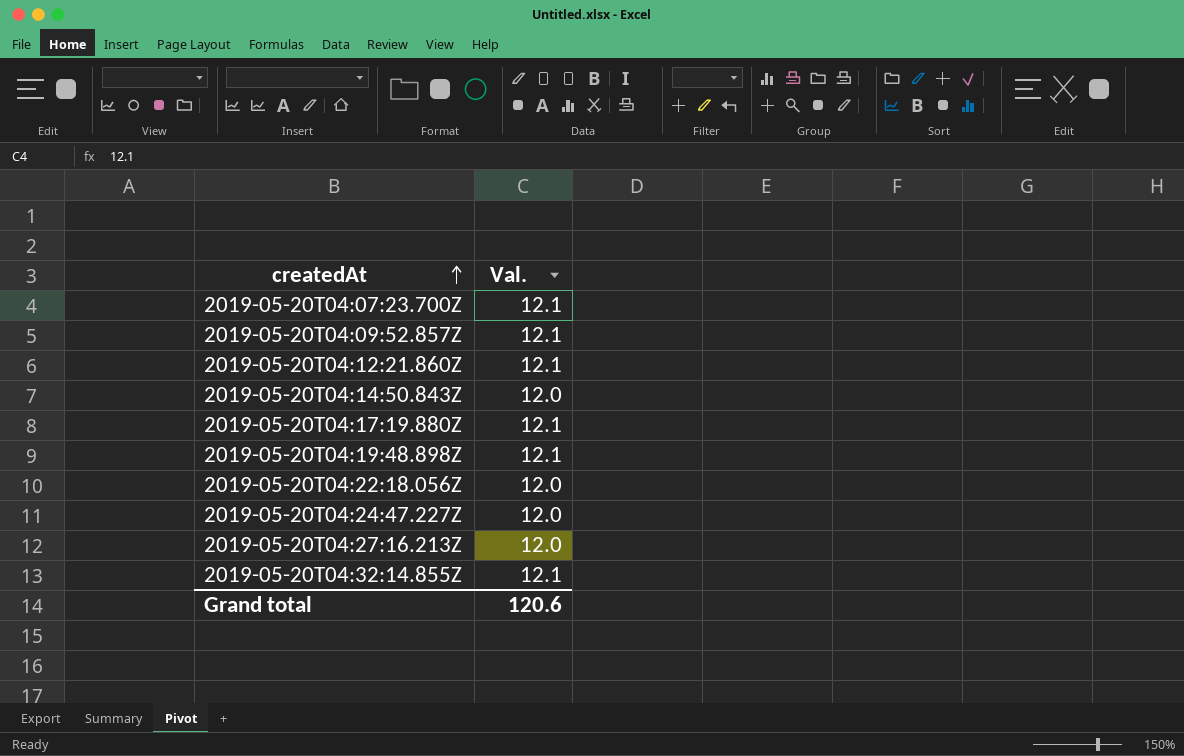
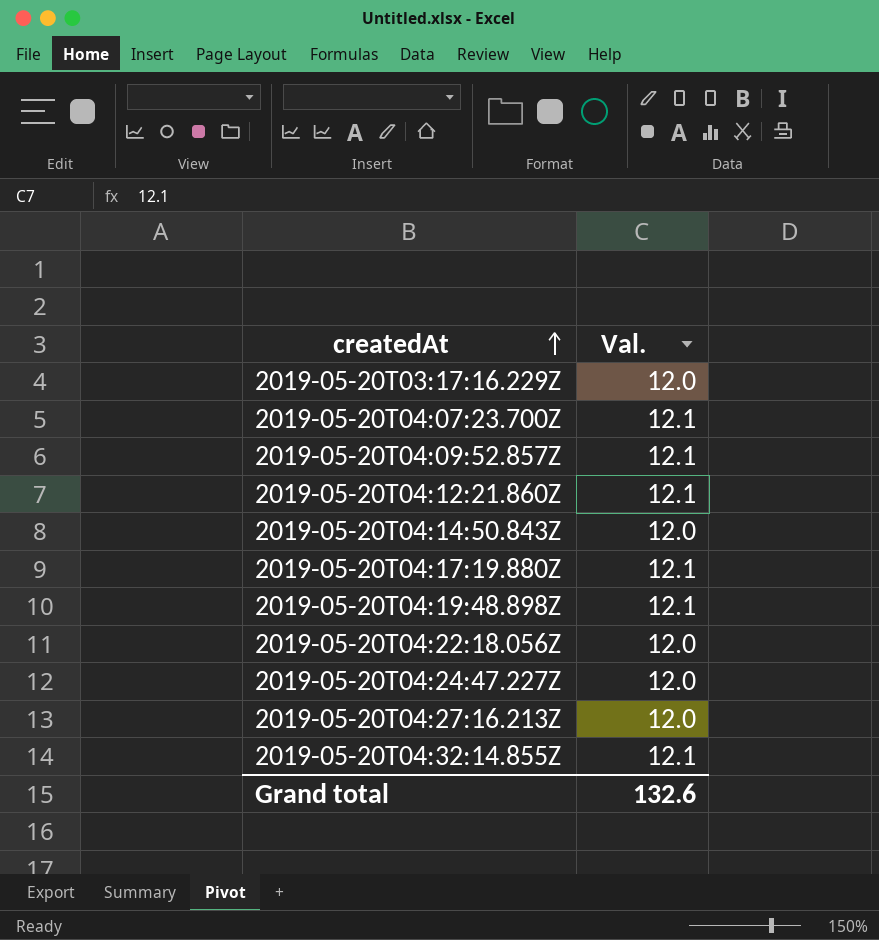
row 2019-05-20T03:17:16.229Z: none -> 12.0
Grand total | Val.: 120.6 -> 132.6

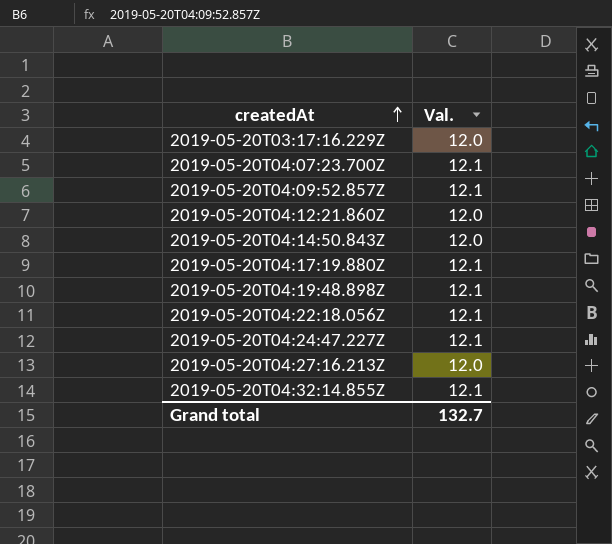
2019-05-20T04:12:21.860Z | Val.: 12.1 -> 12.0
2019-05-20T04:22:18.056Z | Val.: 12.0 -> 12.1
2019-05-20T04:24:47.227Z | Val.: 12.0 -> 12.1
Grand total | Val.: 132.6 -> 132.7

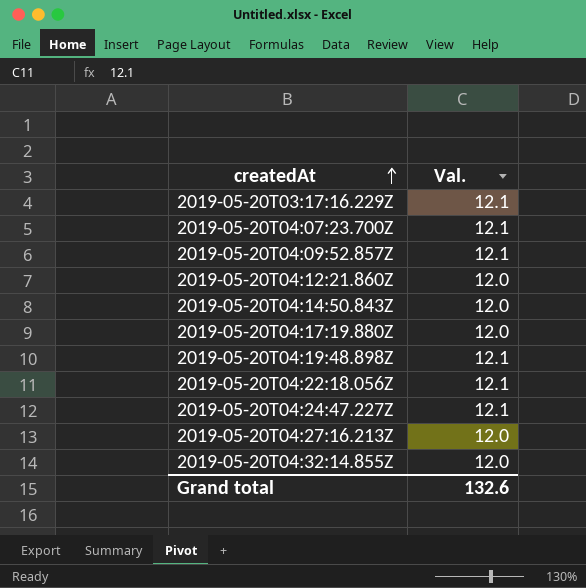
2019-05-20T03:17:16.229Z | Val.: 12.0 -> 12.1
2019-05-20T04:17:19.880Z | Val.: 12.1 -> 12.0
2019-05-20T04:32:14.855Z | Val.: 12.1 -> 12.0
Grand total | Val.: 132.7 -> 132.6

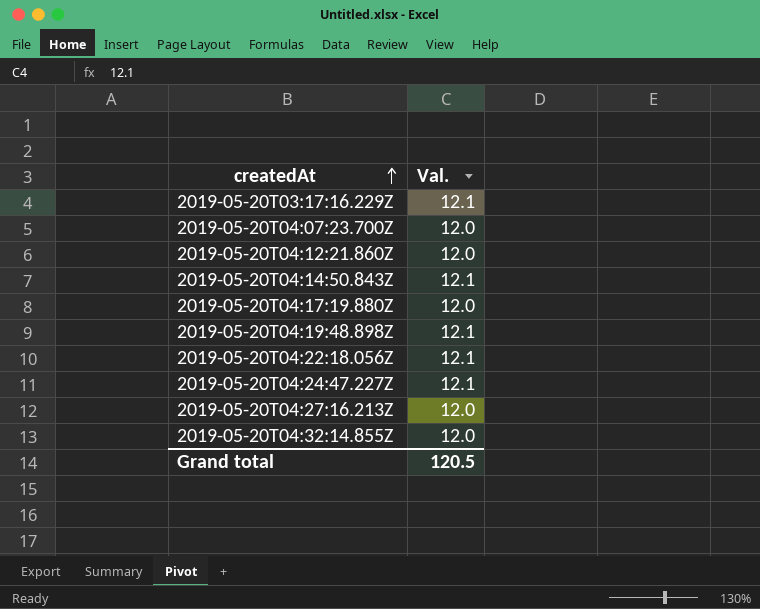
row 2019-05-20T04:09:52.857Z: 12.1 -> none
2019-05-20T04:07:23.700Z | Val.: 12.1 -> 12.0
2019-05-20T04:14:50.843Z | Val.: 12.0 -> 12.1
Grand total | Val.: 132.6 -> 120.5

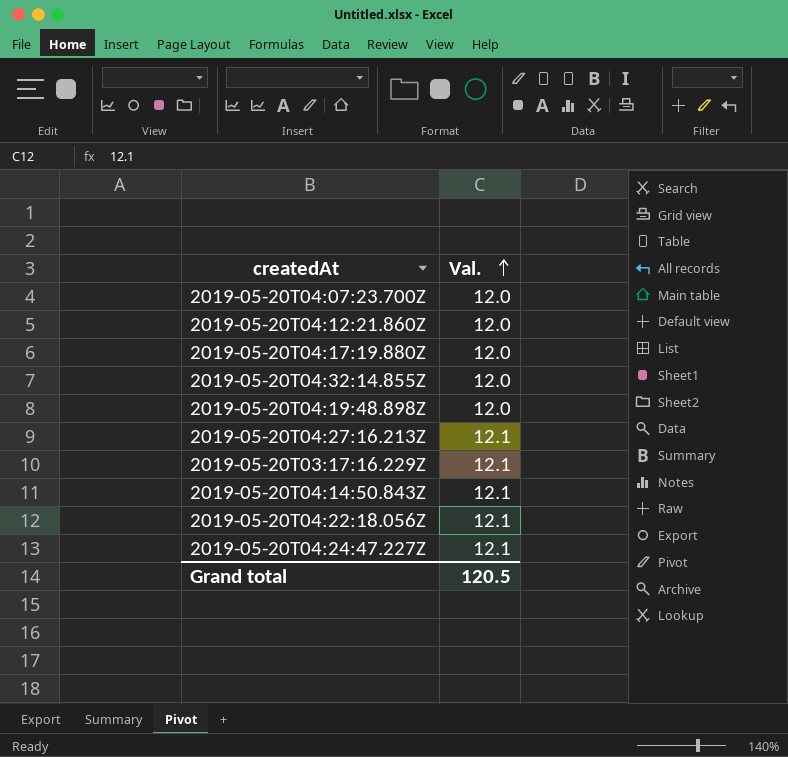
row order: createdAt ascending -> Val. ascending
2019-05-20T04:19:48.898Z | Val.: 12.1 -> 12.0
2019-05-20T04:27:16.213Z | Val.: 12.0 -> 12.1

